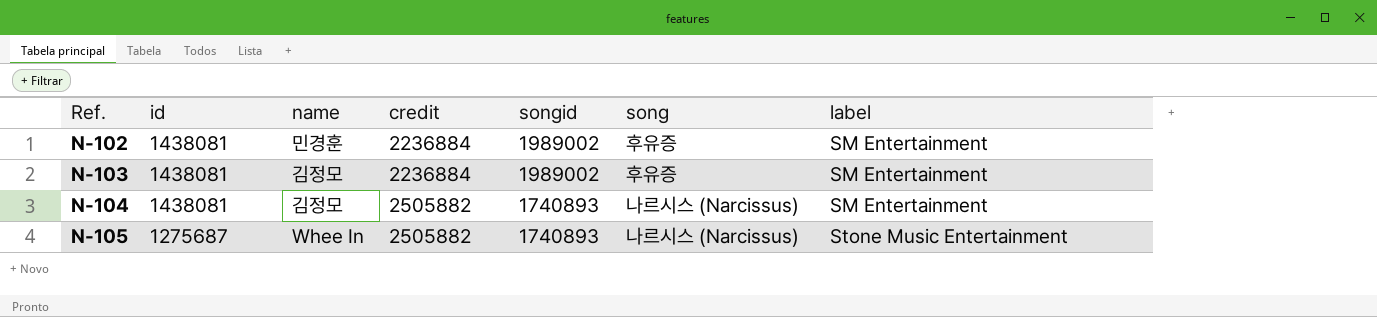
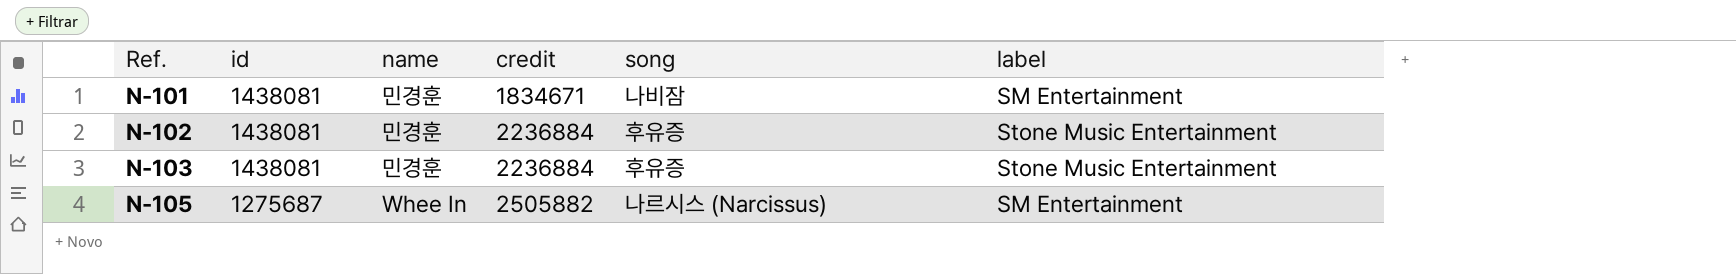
column songid | position: 5 -> none
row N-104: 1438081 | 김정모 | 2505882 | 1740893 | 나르시스 (Narcissus) | SM Entertainment -> none
row N-101: none -> 1438081 | 민경훈 | 1834671 | 나비잠 | SM Entertainment
N-102 | label: SM Entertainment -> Stone Music Entertainment
N-103 | name: 김정모 -> 민경훈
N-103 | label: SM Entertainment -> Stone Music Entertainment
N-105 | label: Stone Music Entertainment -> SM Entertainment

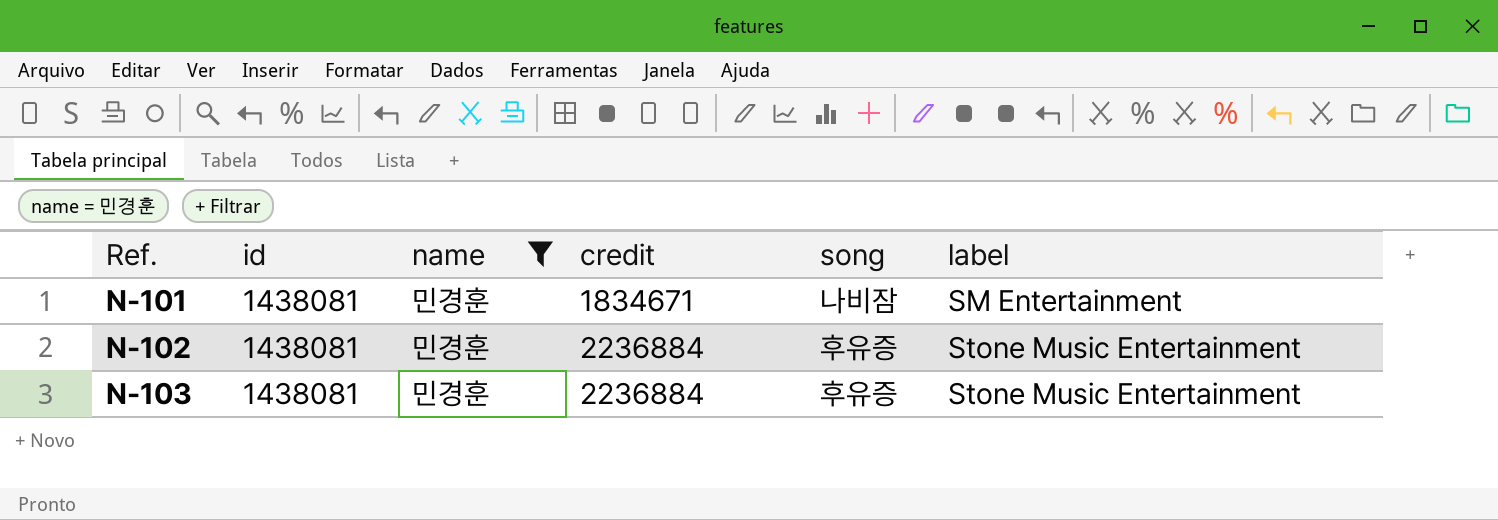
filter: none -> name = 민경훈

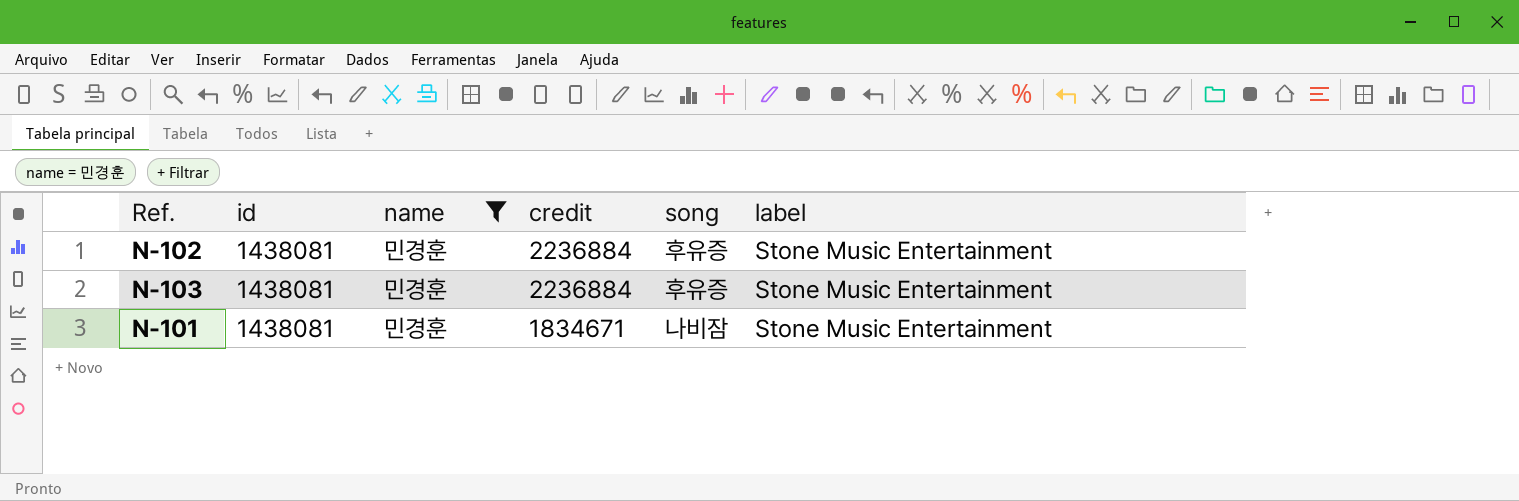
row order: Ref. ascending -> credit descending
N-101 | label: SM Entertainment -> Stone Music Entertainment

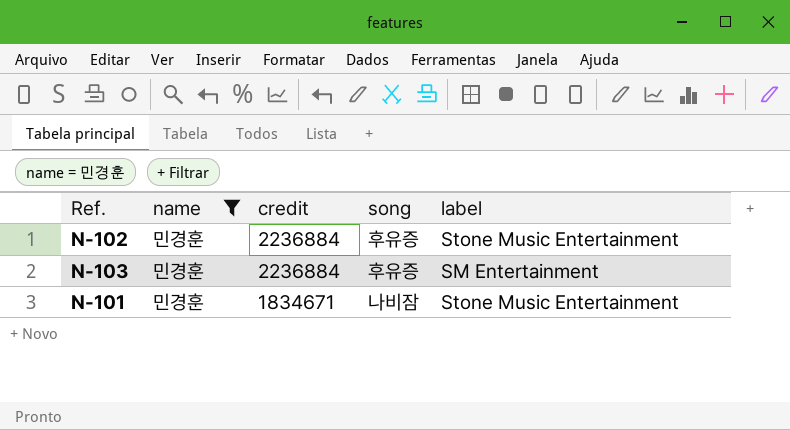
column id | position: 2 -> none
N-103 | label: Stone Music Entertainment -> SM Entertainment

